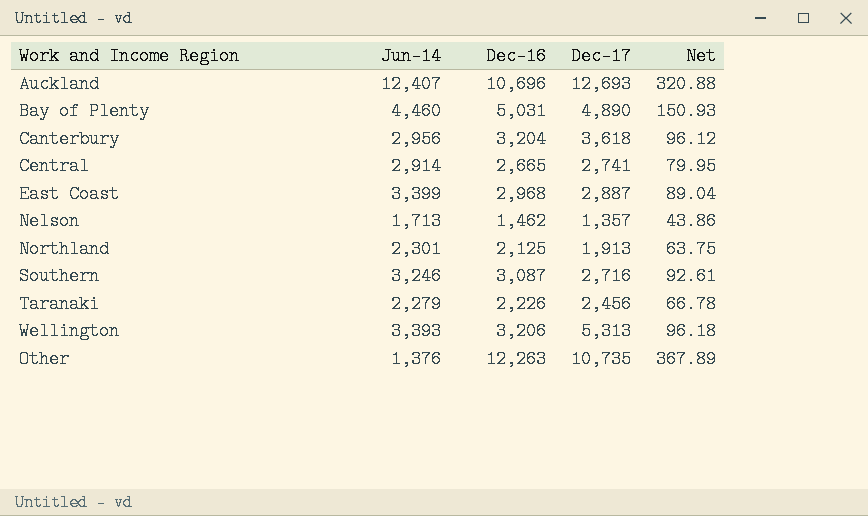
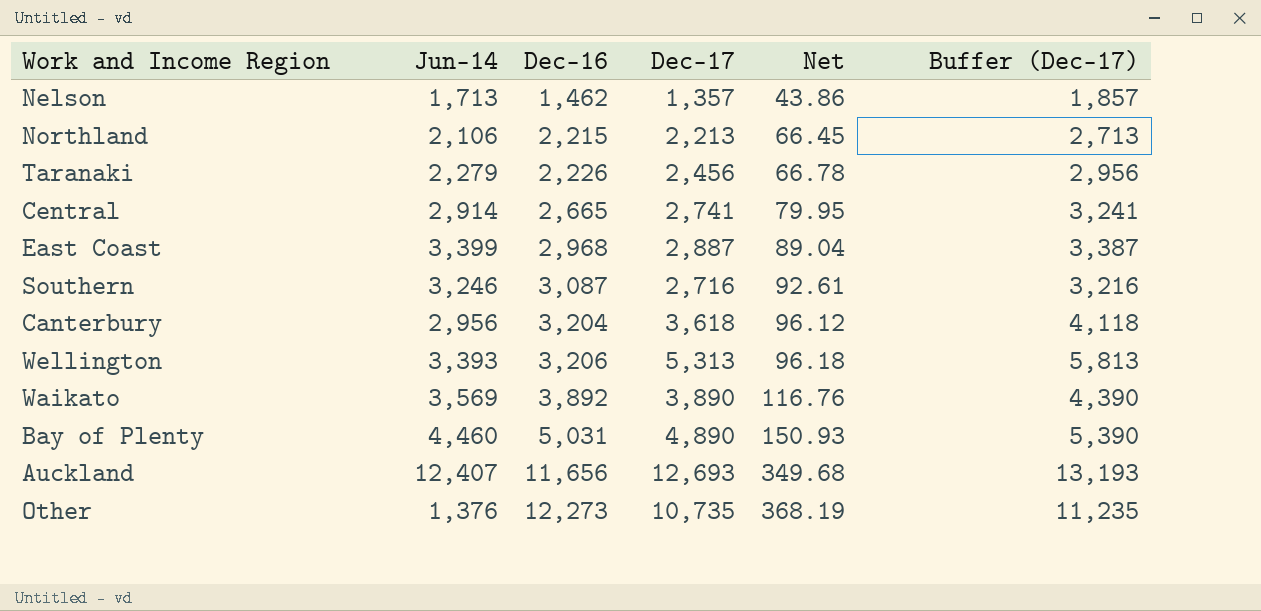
row order: none -> Dec-16 ascending
column Buffer (Dec-17) | formula: none -> [Dec-17] + 500
Northland | Jun-14: 2,301 -> 2,106
Northland | Dec-16: 2,125 -> 2,215
Northland | Dec-17: 1,913 -> 2,213
Northland | Net: 63.75 -> 66.45
row Waikato: none -> 3,569 | 3,892 | 3,890 | 116.76 | 4,390
Auckland | Dec-16: 10,696 -> 11,656
Auckland | Net: 320.88 -> 349.68
Other | Dec-16: 12,263 -> 12,273
Other | Net: 367.89 -> 368.19

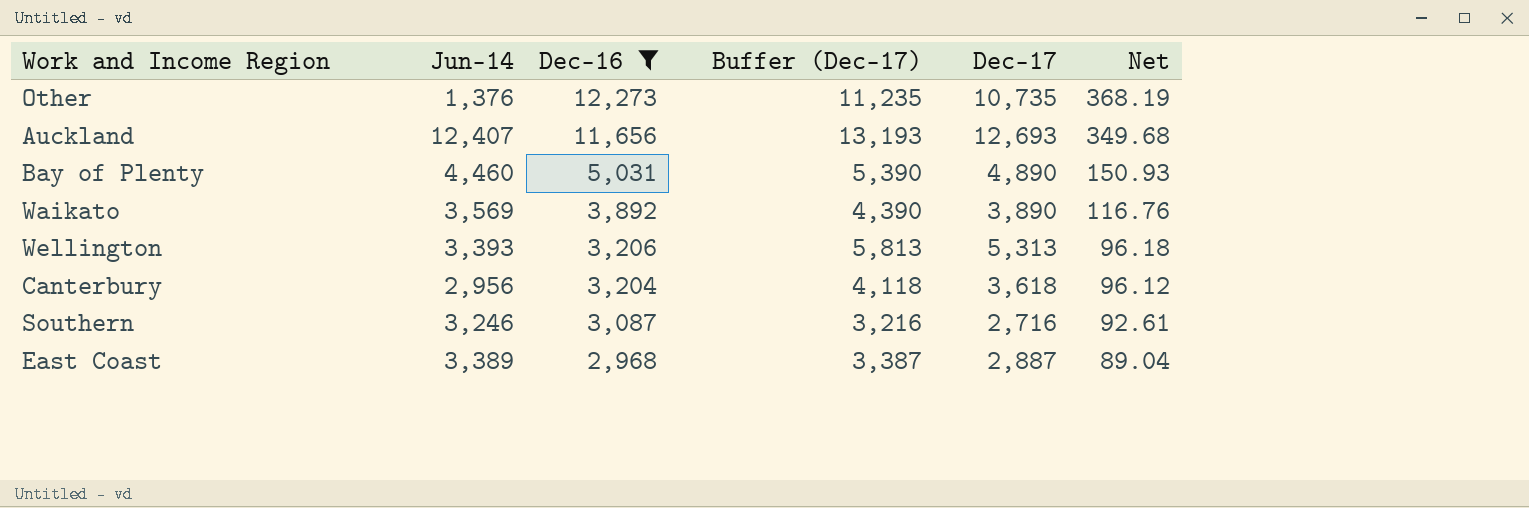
filter: none -> Dec-16 >= 2,968
row order: Dec-16 ascending -> Dec-16 descending
column Buffer (Dec-17) | position: 6 -> 4
East Coast | Jun-14: 3,399 -> 3,389

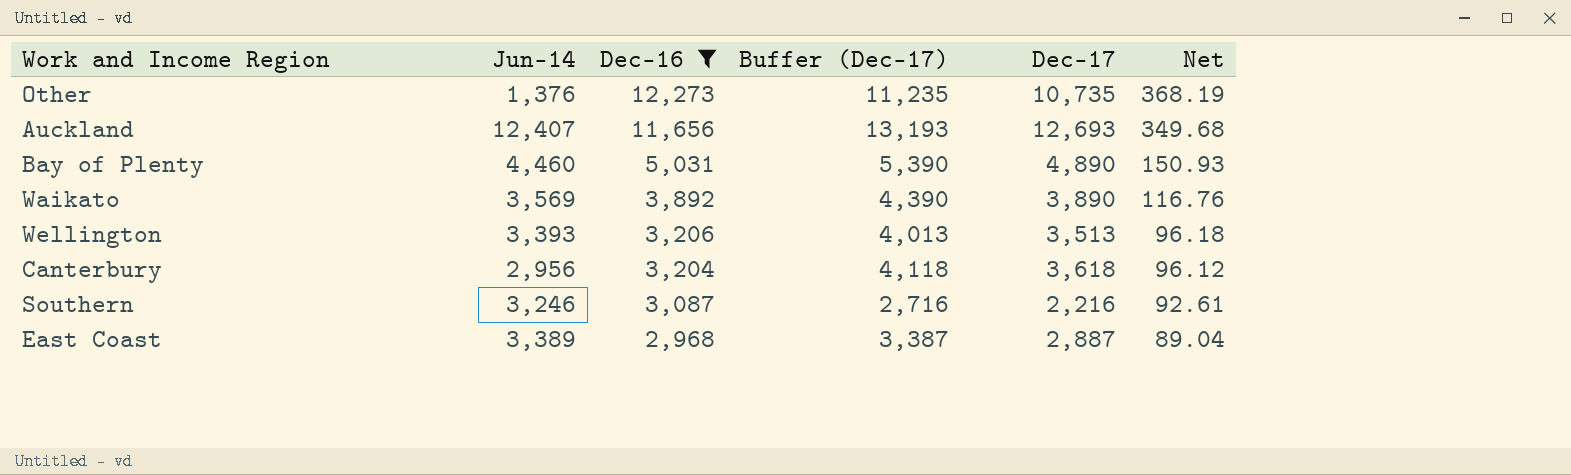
Wellington | Buffer (Dec-17): 5,813 -> 4,013
Wellington | Dec-17: 5,313 -> 3,513
Southern | Buffer (Dec-17): 3,216 -> 2,716
Southern | Dec-17: 2,716 -> 2,216

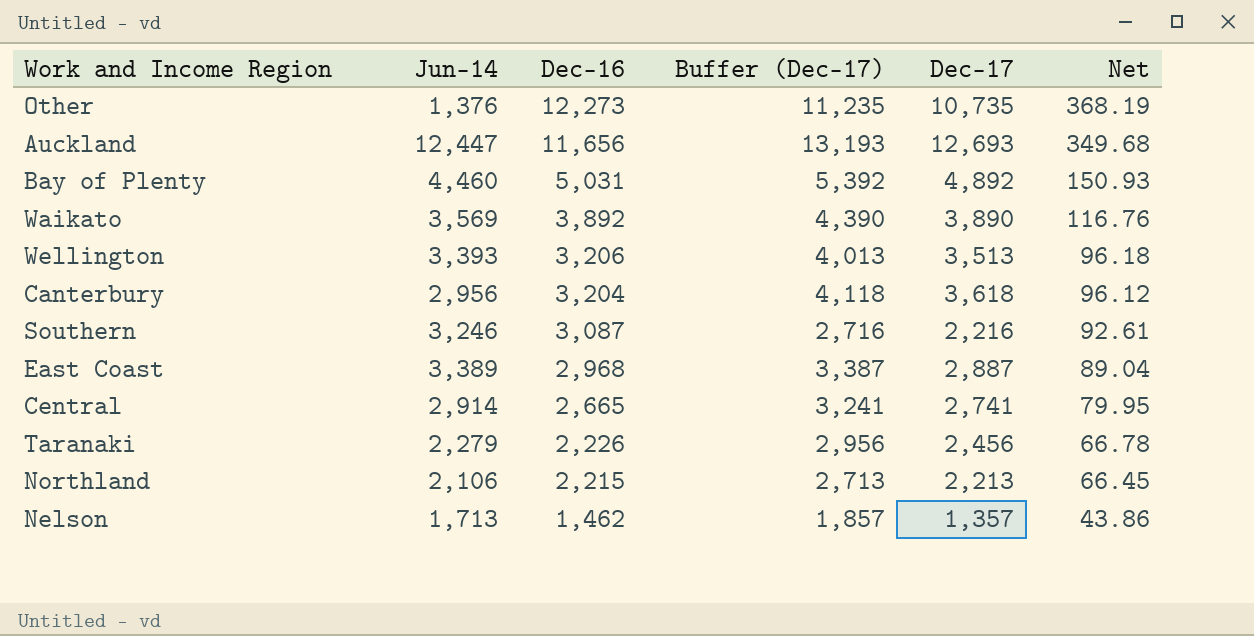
filter: Dec-16 >= 2,968 -> none
Auckland | Jun-14: 12,407 -> 12,447
Bay of Plenty | Buffer (Dec-17): 5,390 -> 5,392
Bay of Plenty | Dec-17: 4,890 -> 4,892

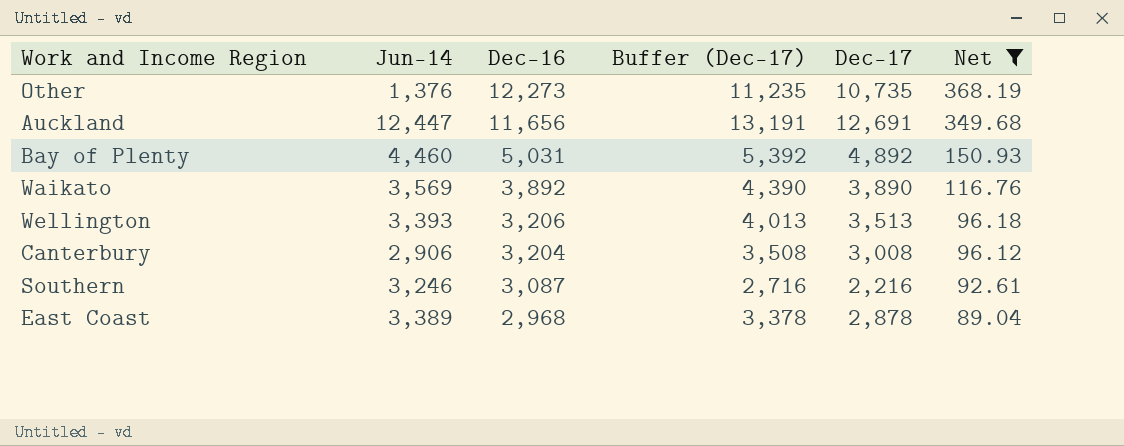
filter: none -> Net >= 89.04
Auckland | Buffer (Dec-17): 13,193 -> 13,191
Auckland | Dec-17: 12,693 -> 12,691
Canterbury | Jun-14: 2,956 -> 2,906
Canterbury | Buffer (Dec-17): 4,118 -> 3,508
Canterbury | Dec-17: 3,618 -> 3,008
East Coast | Buffer (Dec-17): 3,387 -> 3,378
East Coast | Dec-17: 2,887 -> 2,878

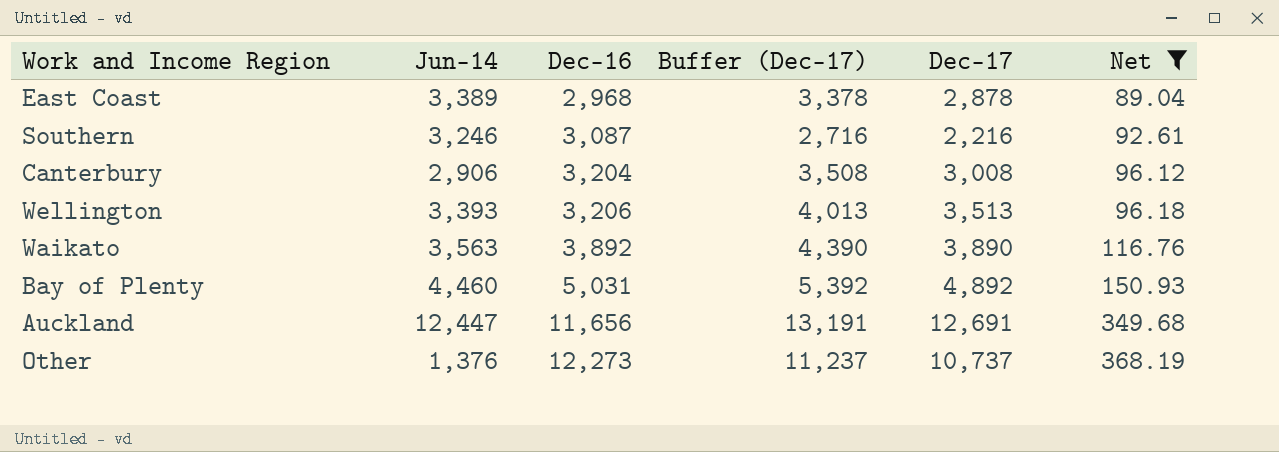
row order: Dec-16 descending -> Dec-16 ascending
Waikato | Jun-14: 3,569 -> 3,563
Other | Buffer (Dec-17): 11,235 -> 11,237
Other | Dec-17: 10,735 -> 10,737

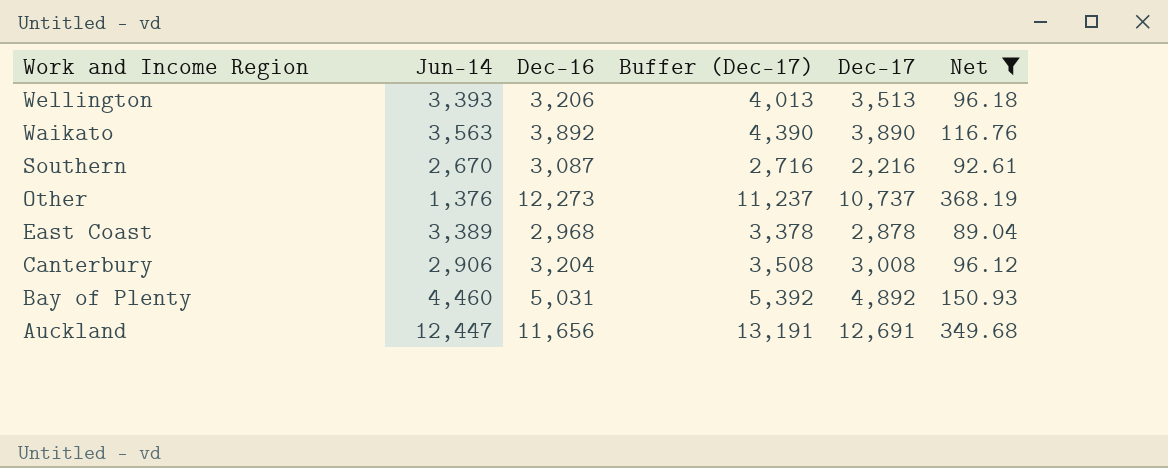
row order: Dec-16 ascending -> Work and Income Region descending
Southern | Jun-14: 3,246 -> 2,670

